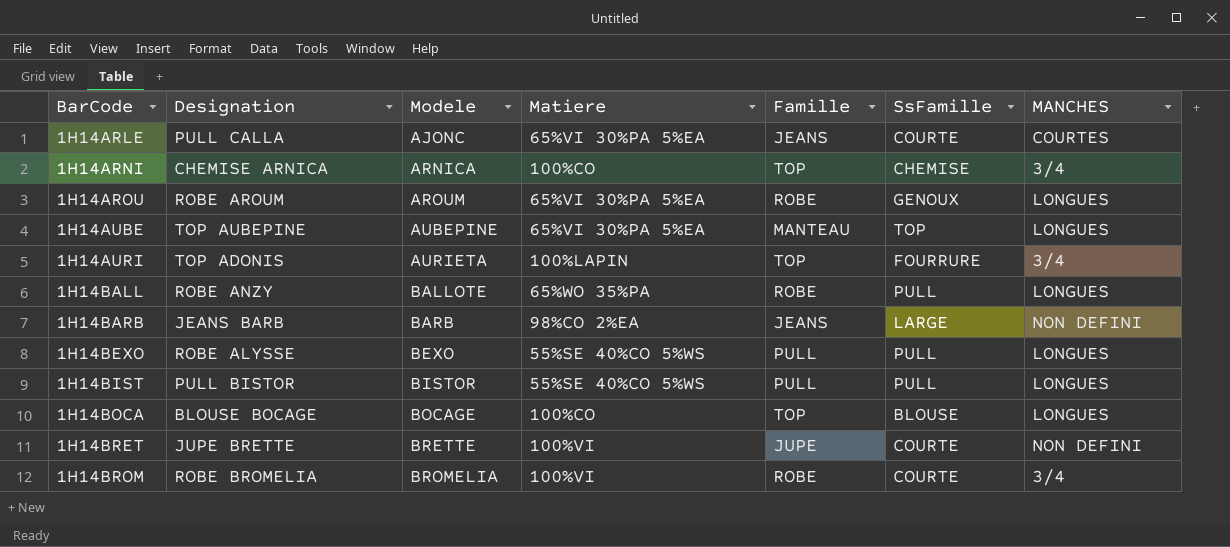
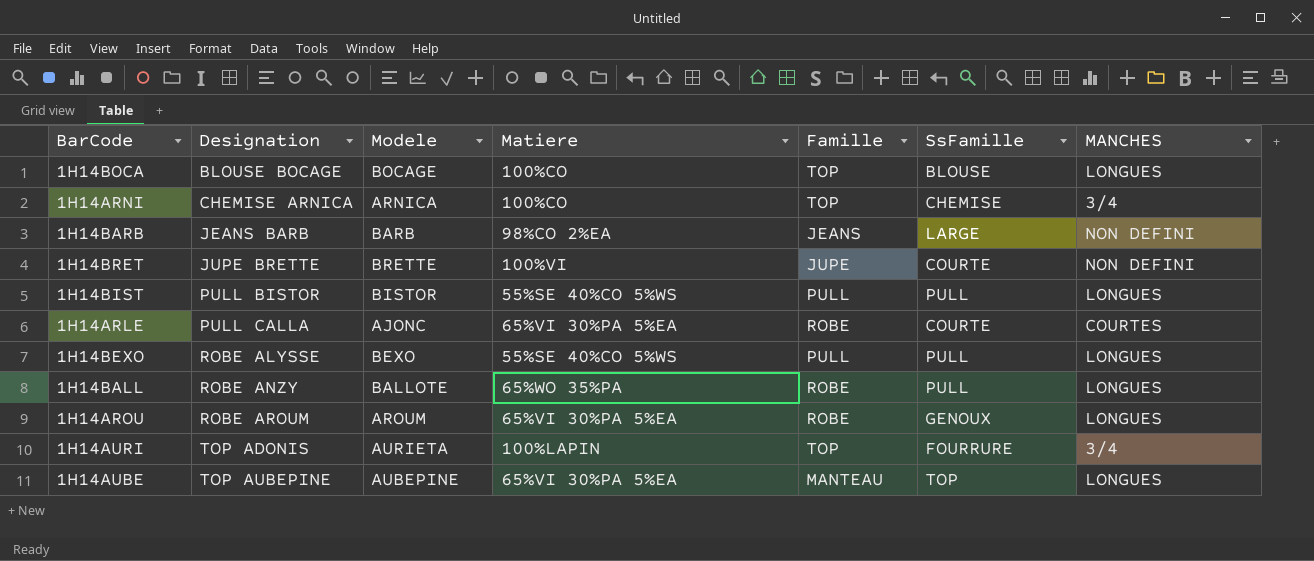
row order: BarCode ascending -> Designation ascending
row 1H14BROM: ROBE BROMELIA | BROMELIA | 100%VI | ROBE | COURTE | 3/4 -> none
1H14ARLE | Famille: JEANS -> ROBE

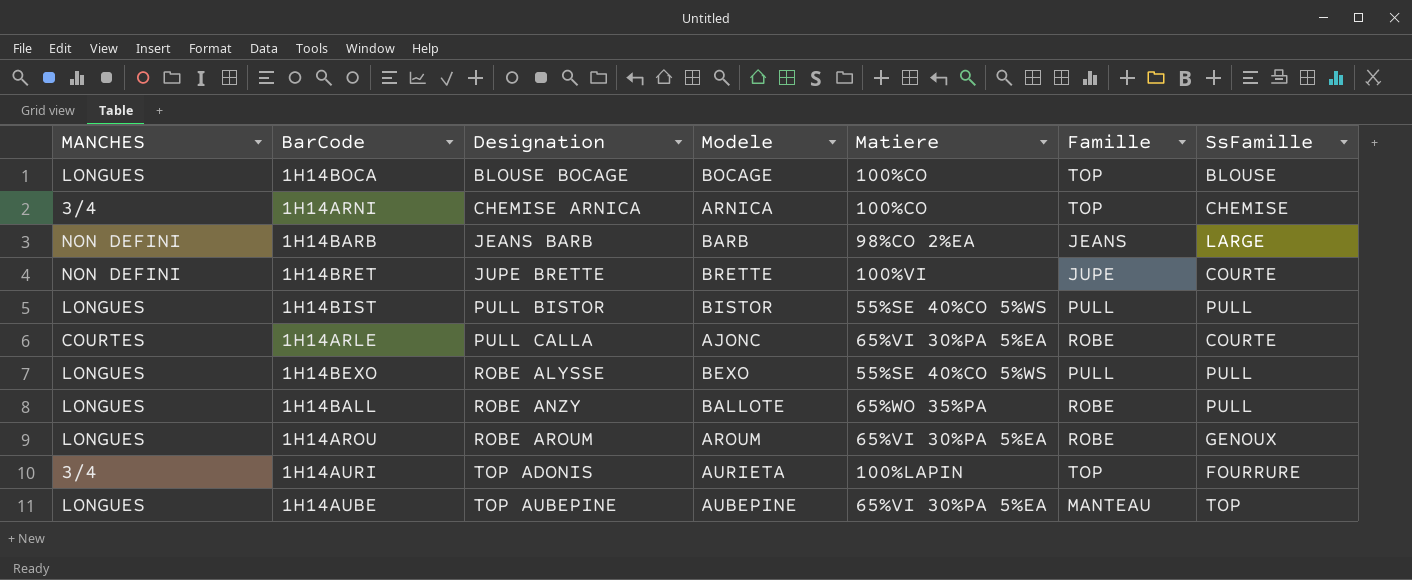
column MANCHES | position: 7 -> 1

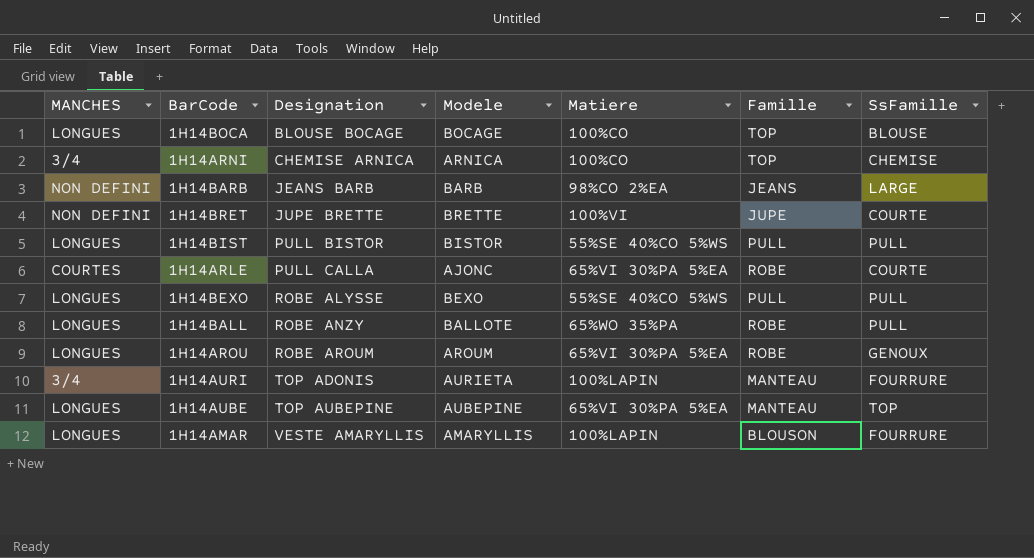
1H14AURI | Famille: TOP -> MANTEAU
row 1H14AMAR: none -> LONGUES | VESTE AMARYLLIS | AMARYLLIS | 100%LAPIN | BLOUSON | FOURRURE

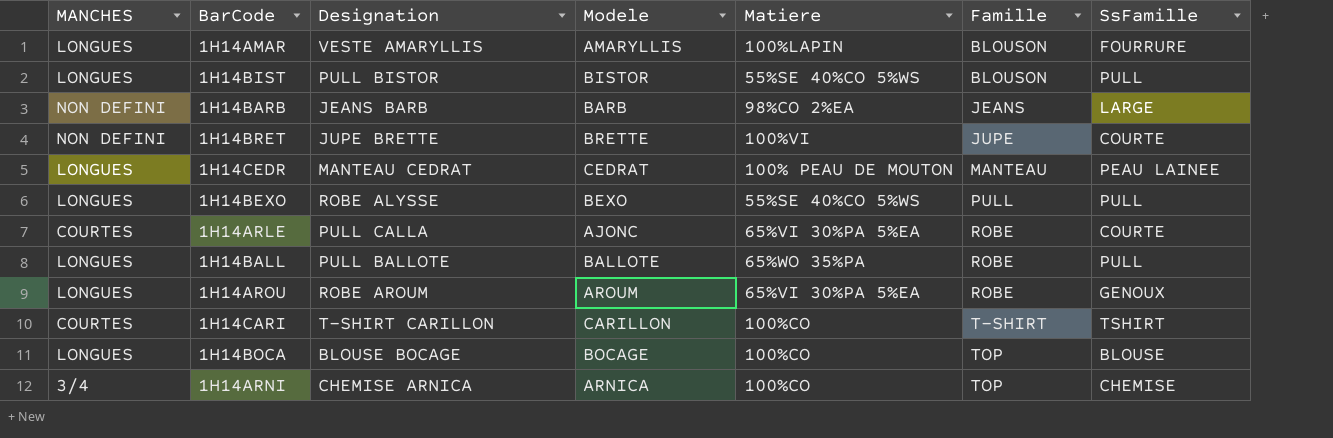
row order: Designation ascending -> Famille ascending
row 1H14AURI: 3/4 | TOP ADONIS | AURIETA | 100%LAPIN | MANTEAU | FOURRURE -> none
row 1H14AUBE: LONGUES | TOP AUBEPINE | AUBEPINE | 65%VI 30%PA 5%EA | MANTEAU | TOP -> none
1H14BIST | Famille: PULL -> BLOUSON
row 1H14CEDR: none -> LONGUES | MANTEAU CEDRAT | CEDRAT | 100% PEAU DE MOUTON | MANTEAU | PEAU LAINEE
1H14BALL | Designation: ROBE ANZY -> PULL BALLOTE
row 1H14CARI: none -> COURTES | T-SHIRT CARILLON | CARILLON | 100%CO | T-SHIRT | TSHIRT

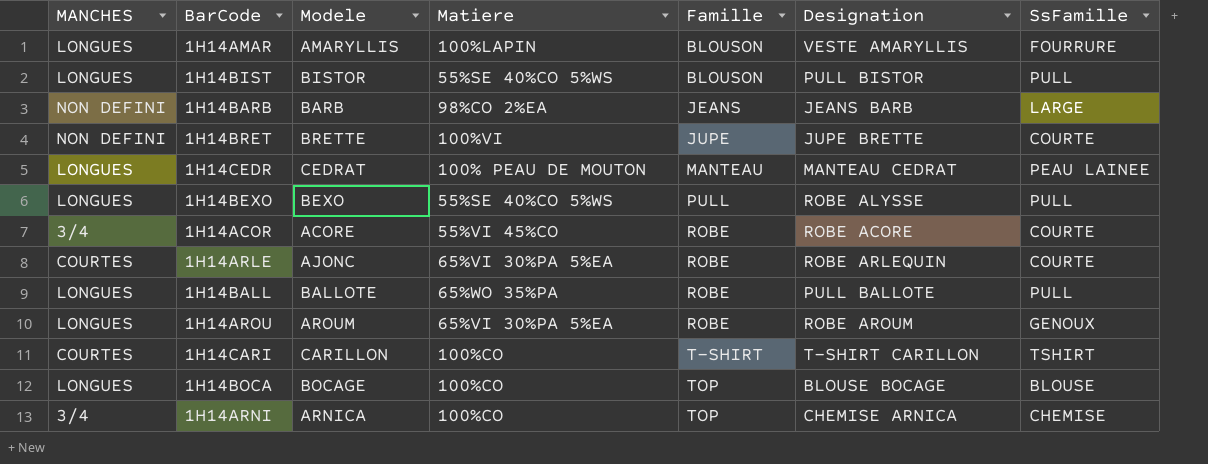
column Designation | position: 3 -> 6
row 1H14ACOR: none -> 3/4 | ACORE | 55%VI 45%CO | ROBE | ROBE ACORE | COURTE
1H14ARLE | Designation: PULL CALLA -> ROBE ARLEQUIN

